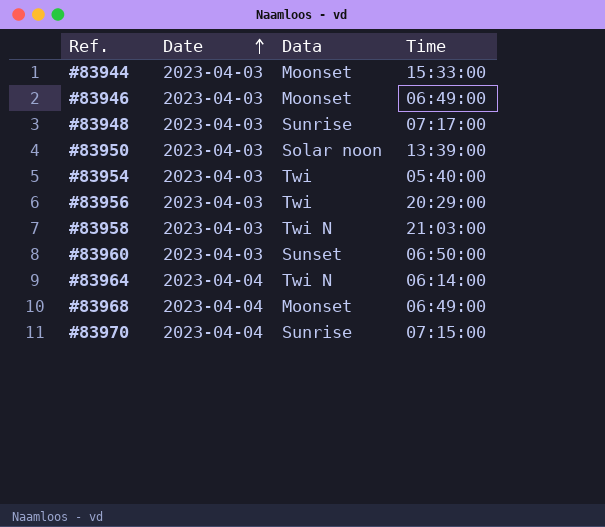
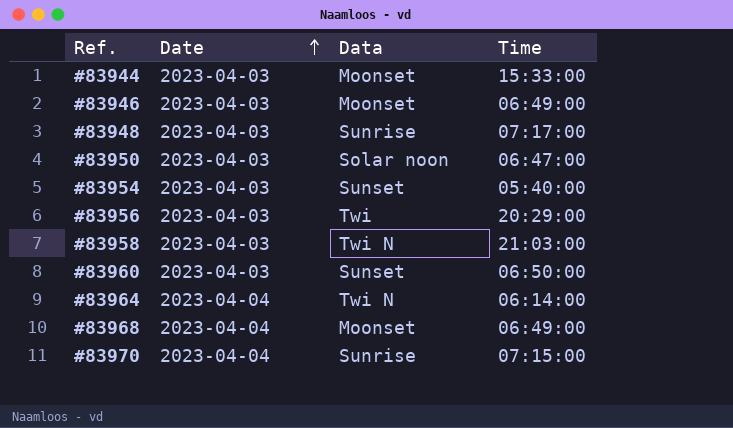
#83950 | Time: 13:39:00 -> 06:47:00
#83954 | Data: Twi -> Sunset

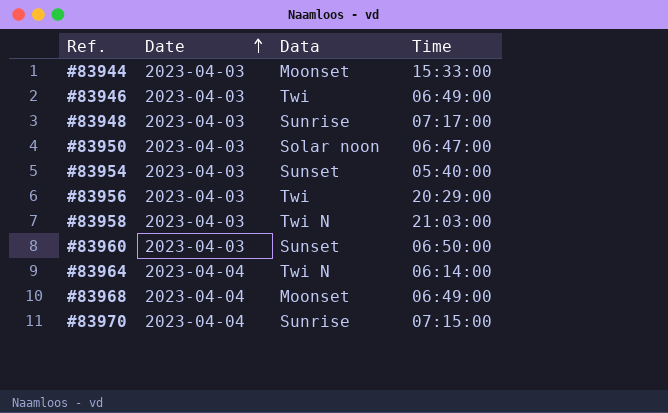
#83946 | Data: Moonset -> Twi

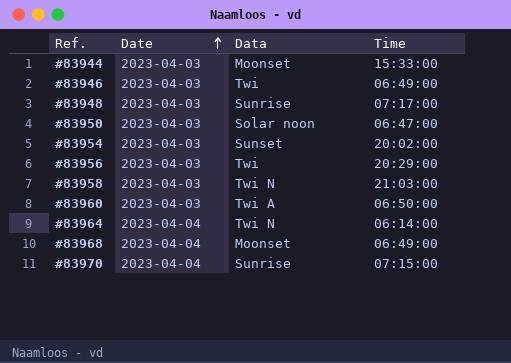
#83954 | Time: 05:40:00 -> 20:02:00
#83960 | Data: Sunset -> Twi A

